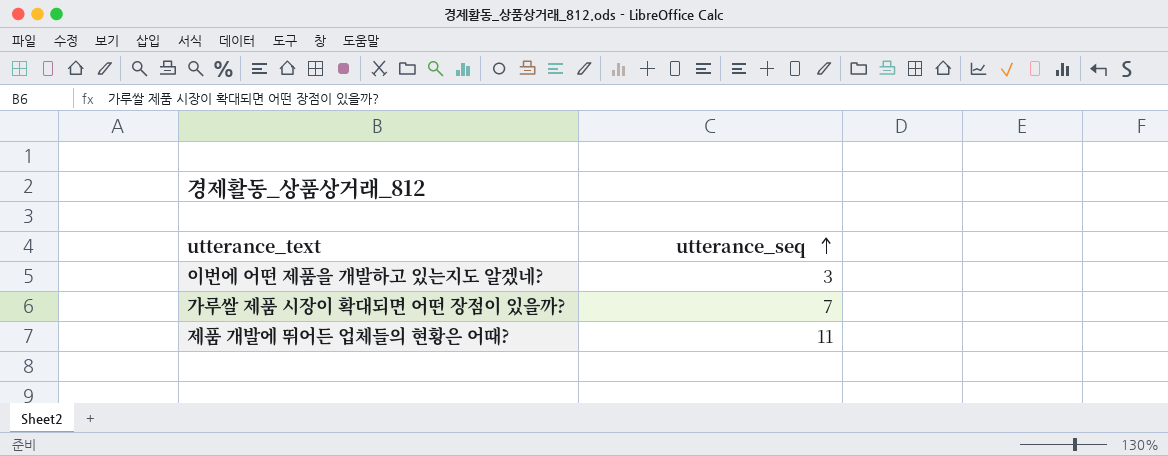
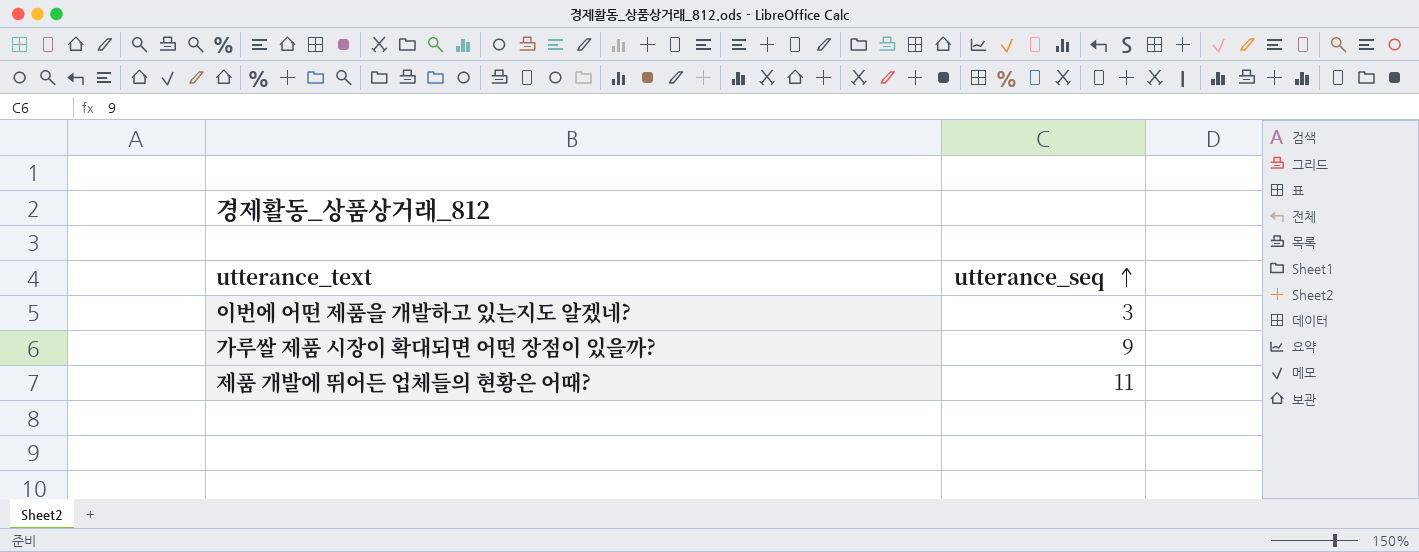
가루쌀 제품 시장이 확대되면 어떤 장점이 있을까? | utterance_seq: 7 -> 9

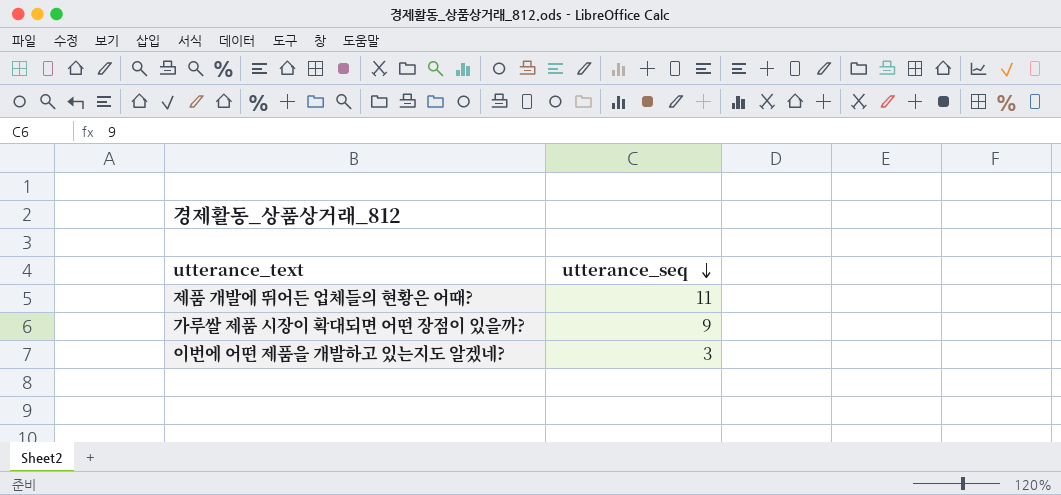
row order: utterance_seq ascending -> utterance_seq descending

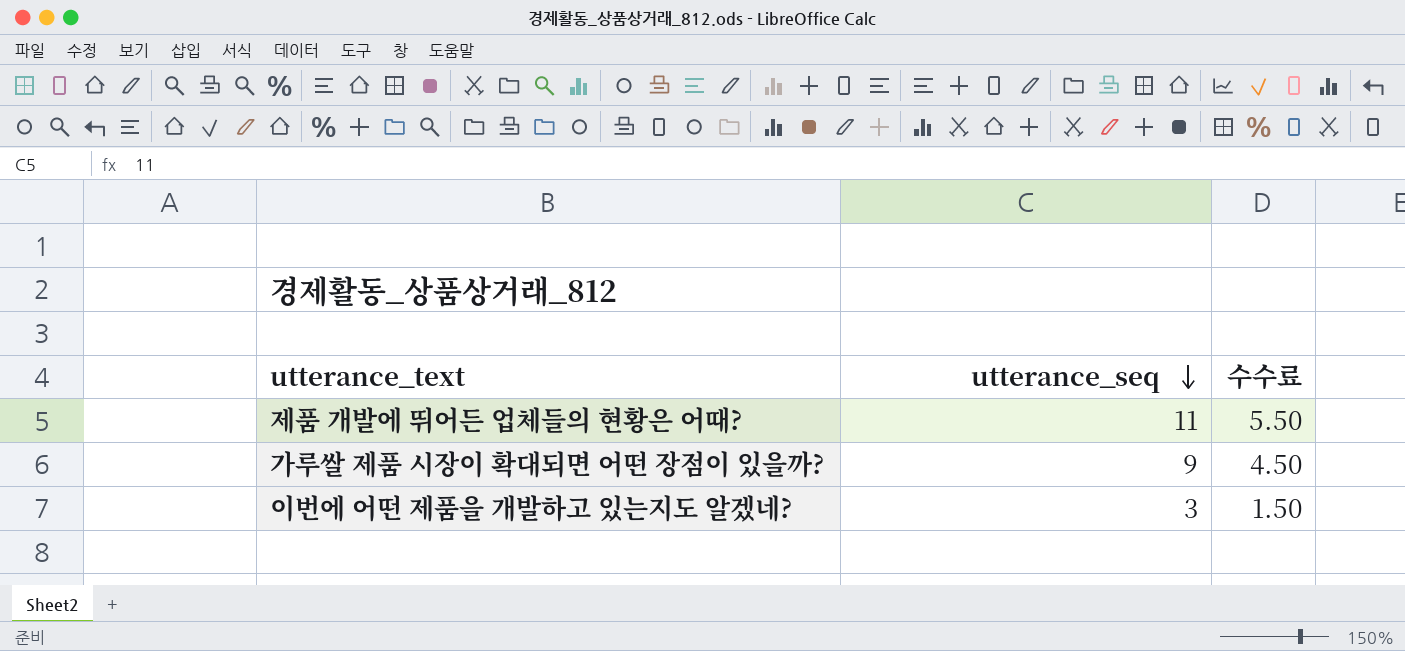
column 수수료 | formula: none -> [utterance_seq] * 0.5

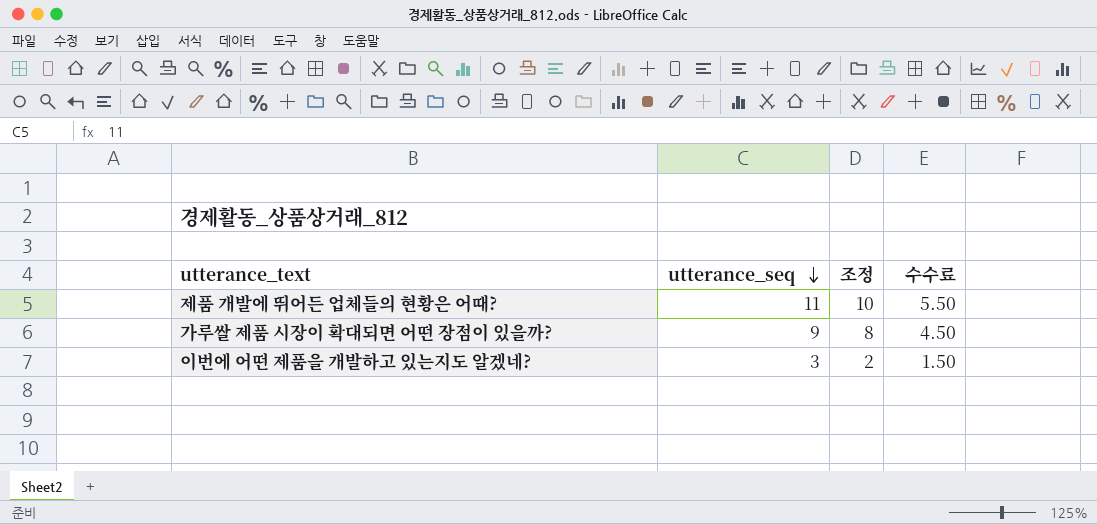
column 조정 | formula: none -> [utterance_seq] - 1

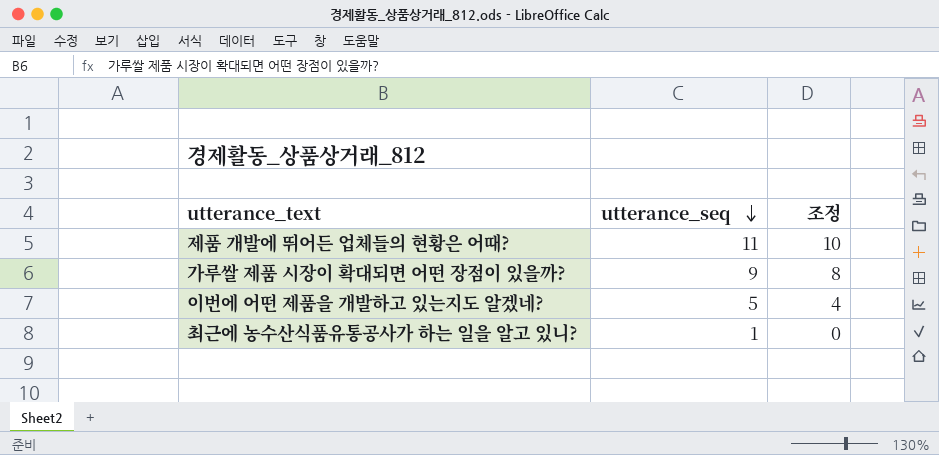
column 수수료 | formula: [utterance_seq] * 0.5 -> none
이번에 어떤 제품을 개발하고 있는지도 알겠네? | utterance_seq: 3 -> 5
이번에 어떤 제품을 개발하고 있는지도 알겠네? | 조정: 2 -> 4
row 최근에 농수산식품유통공사가 하는 일을 알고 있니?: none -> 1 | 0

